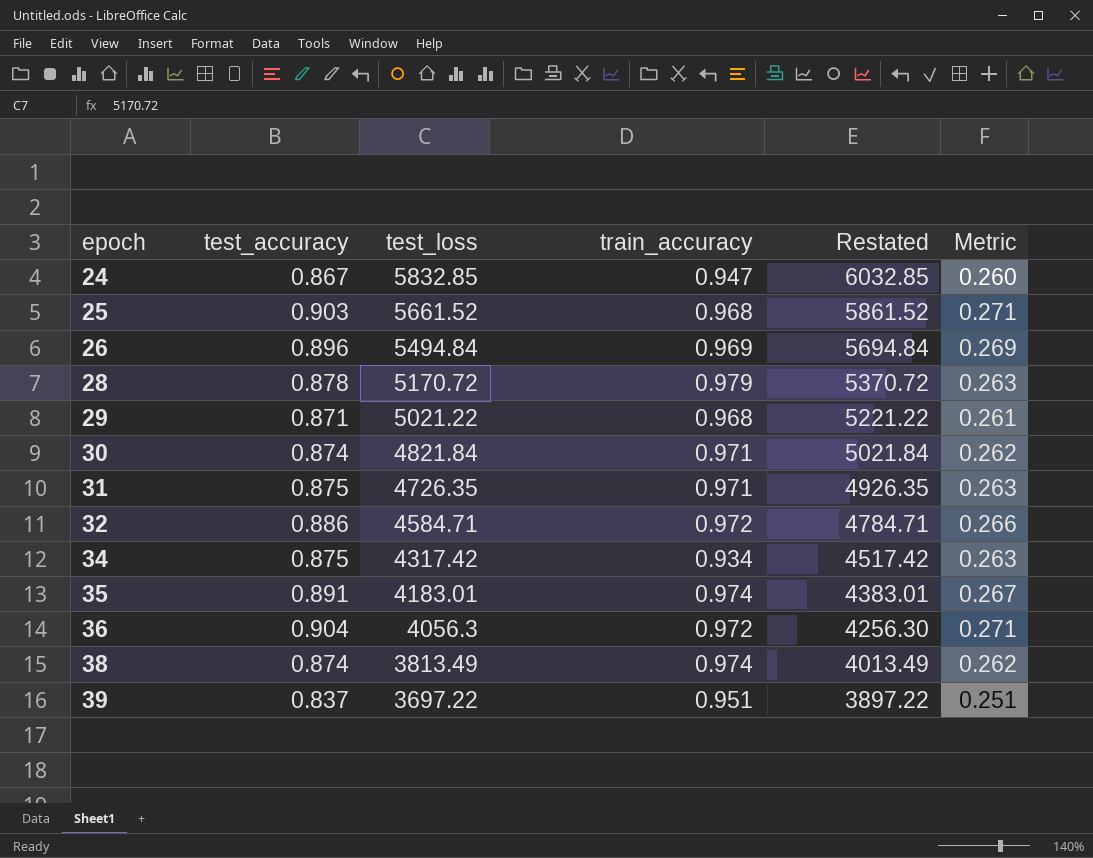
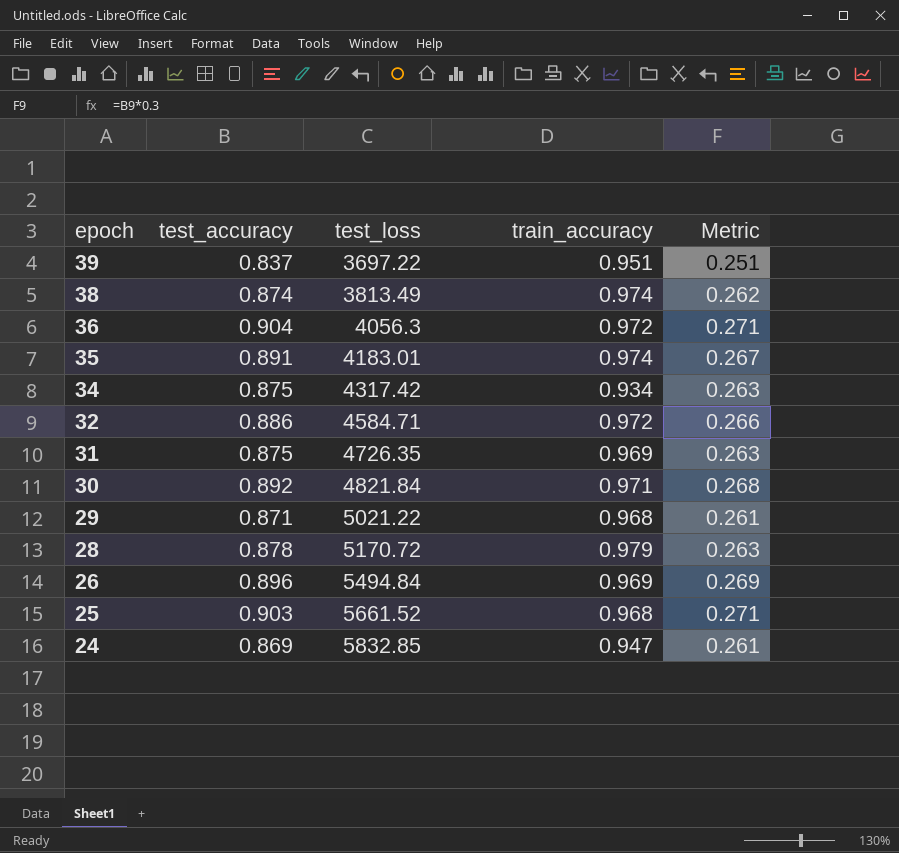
row order: epoch ascending -> epoch descending
column Restated | formula: [test_loss] + 200 -> none
31 | train_accuracy: 0.971 -> 0.969
30 | test_accuracy: 0.874 -> 0.892
30 | Metric: 0.262 -> 0.268
24 | test_accuracy: 0.867 -> 0.869
24 | Metric: 0.260 -> 0.261

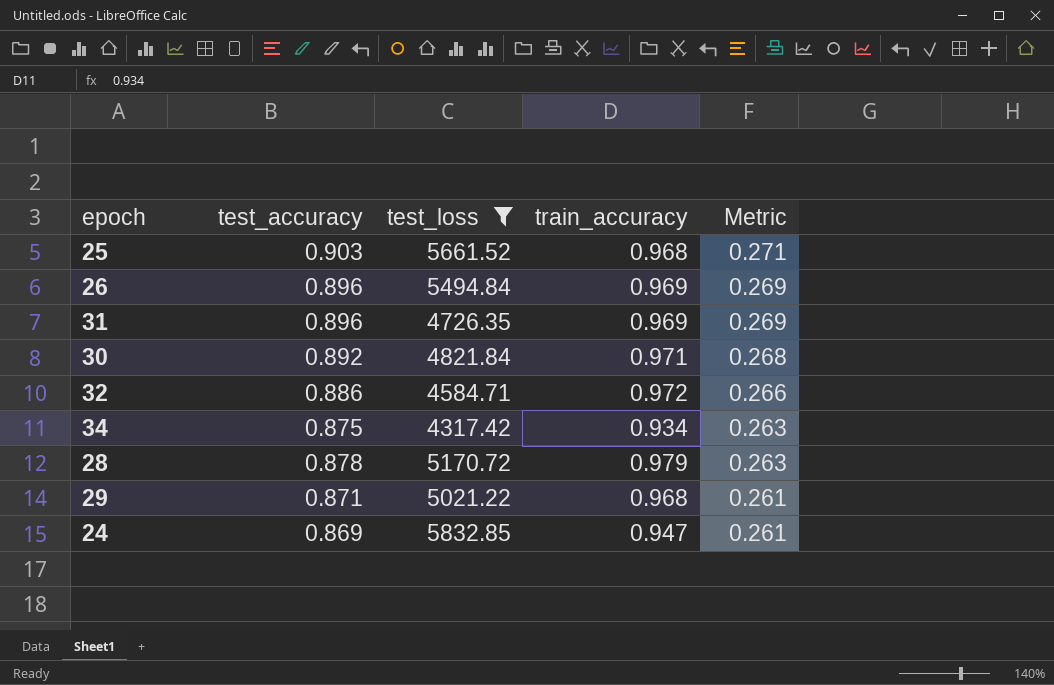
filter: none -> test_loss >= 4317.42
row order: epoch descending -> Metric descending
31 | test_accuracy: 0.875 -> 0.896
31 | Metric: 0.263 -> 0.269

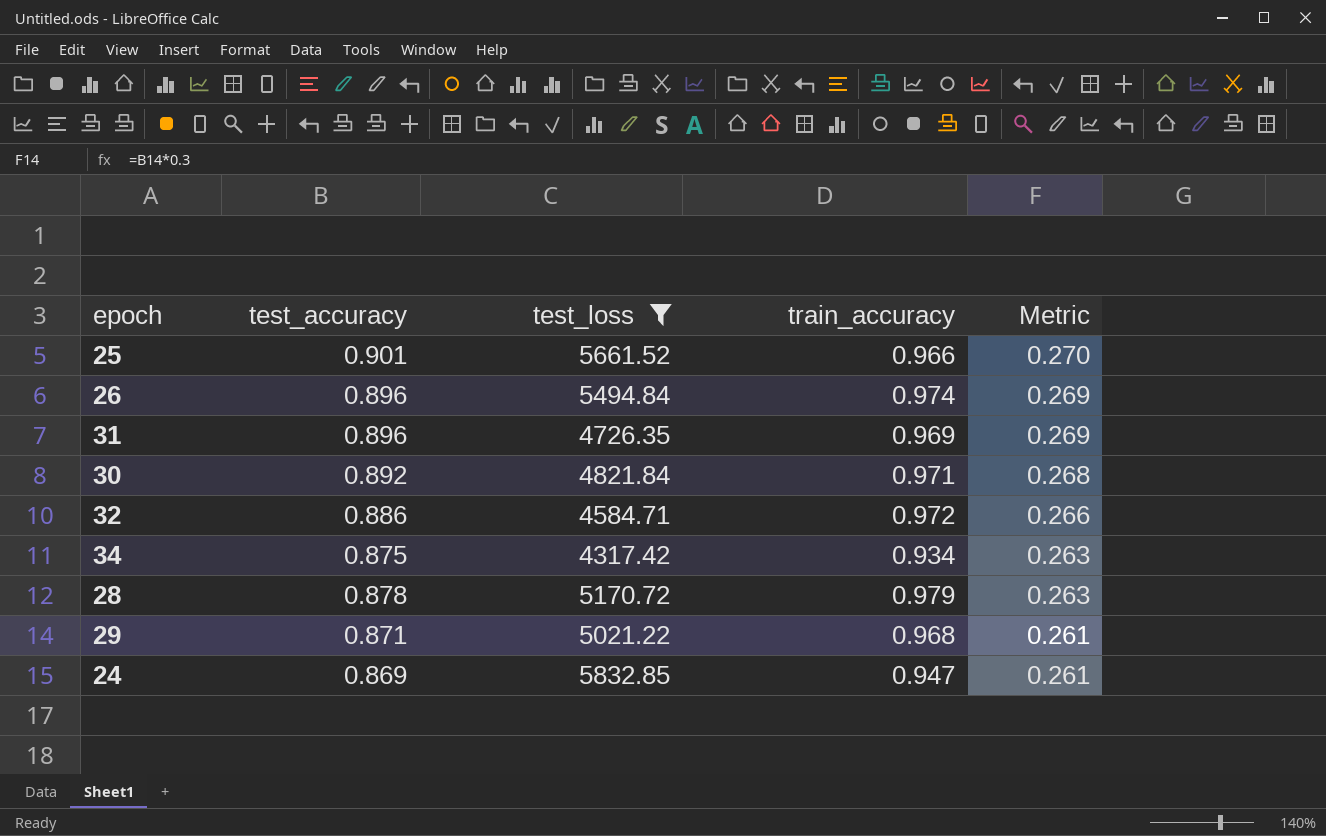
25 | test_accuracy: 0.903 -> 0.901
25 | train_accuracy: 0.968 -> 0.966
25 | Metric: 0.271 -> 0.270
26 | train_accuracy: 0.969 -> 0.974

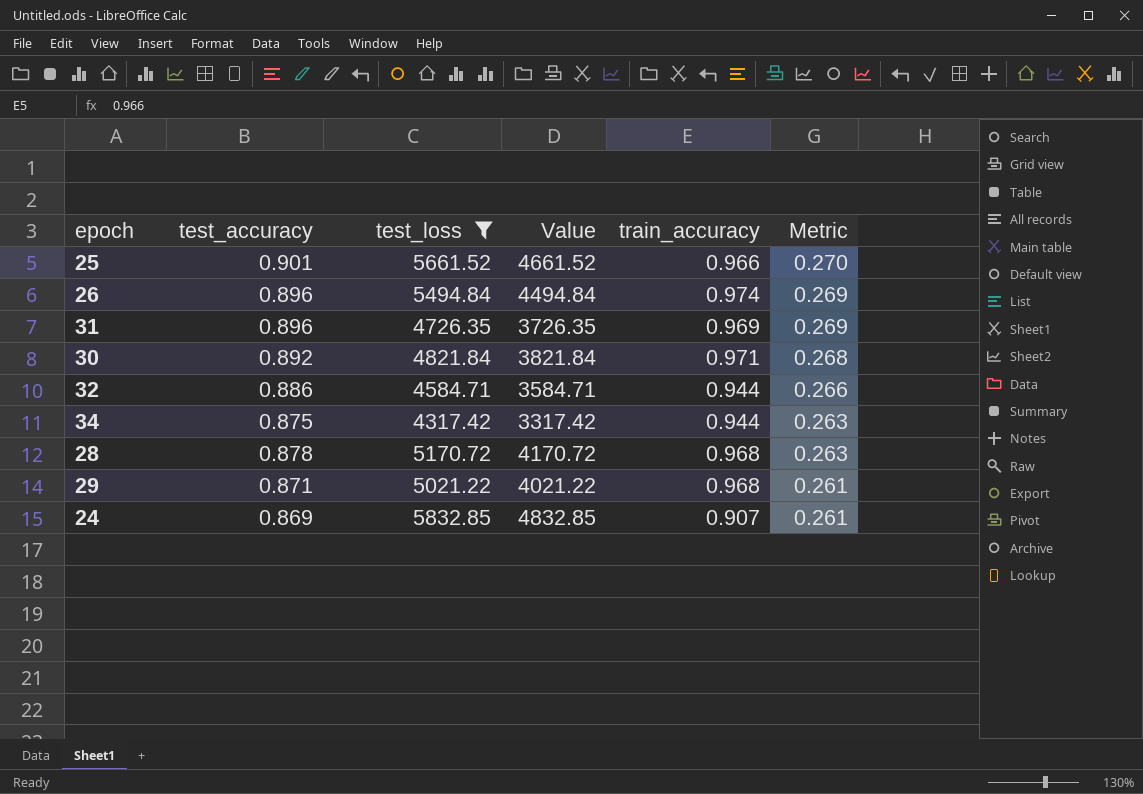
column Value | formula: none -> [test_loss] - 1000
32 | train_accuracy: 0.972 -> 0.944
34 | train_accuracy: 0.934 -> 0.944
28 | train_accuracy: 0.979 -> 0.968
24 | train_accuracy: 0.947 -> 0.907

